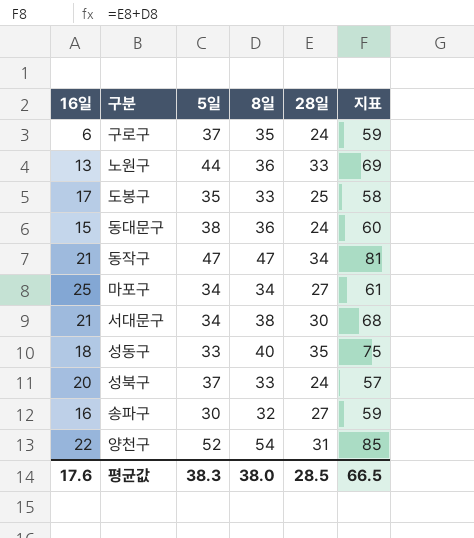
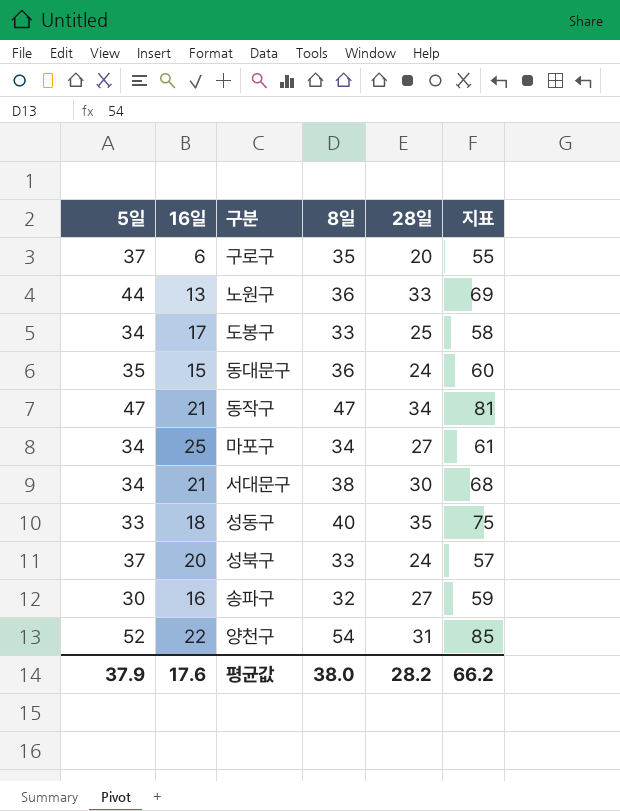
column 5일 | position: 3 -> 1
구로구 | 28일: 24 -> 20
구로구 | 지표: 59 -> 55
도봉구 | 5일: 35 -> 34
동대문구 | 5일: 38 -> 35
평균값 | 5일: 38.3 -> 37.9
평균값 | 28일: 28.5 -> 28.2
평균값 | 지표: 66.5 -> 66.2

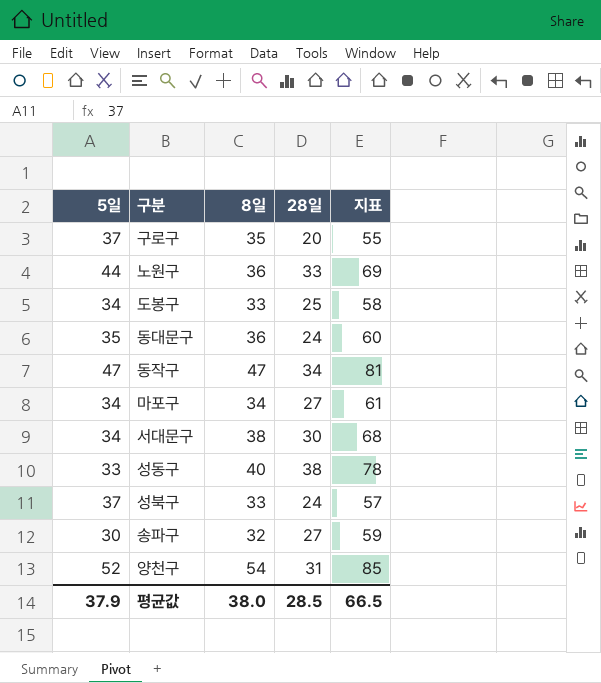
column 16일 | position: 2 -> none
성동구 | 28일: 35 -> 38
성동구 | 지표: 75 -> 78
평균값 | 28일: 28.2 -> 28.5
평균값 | 지표: 66.2 -> 66.5

